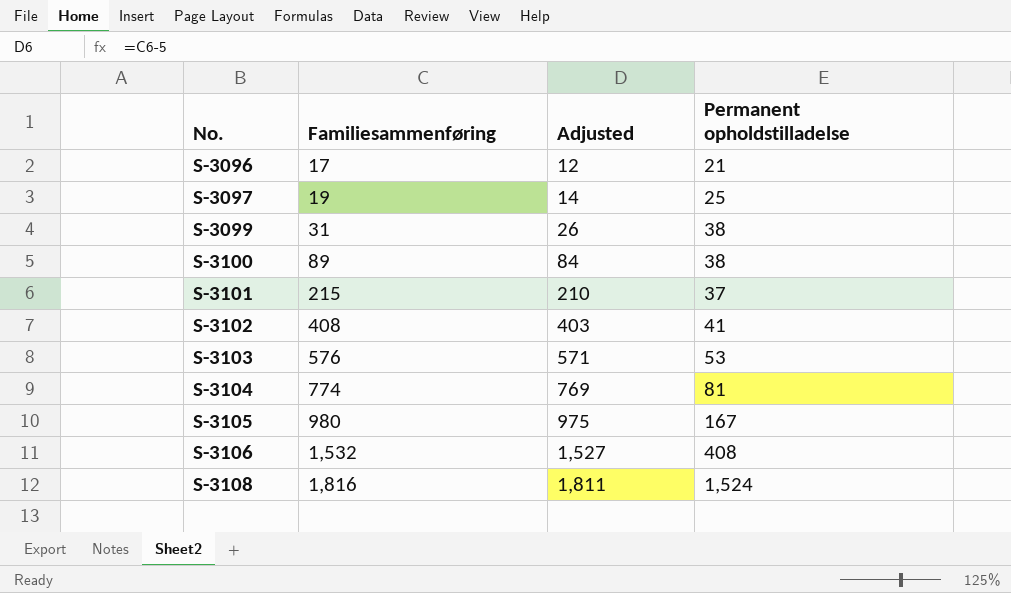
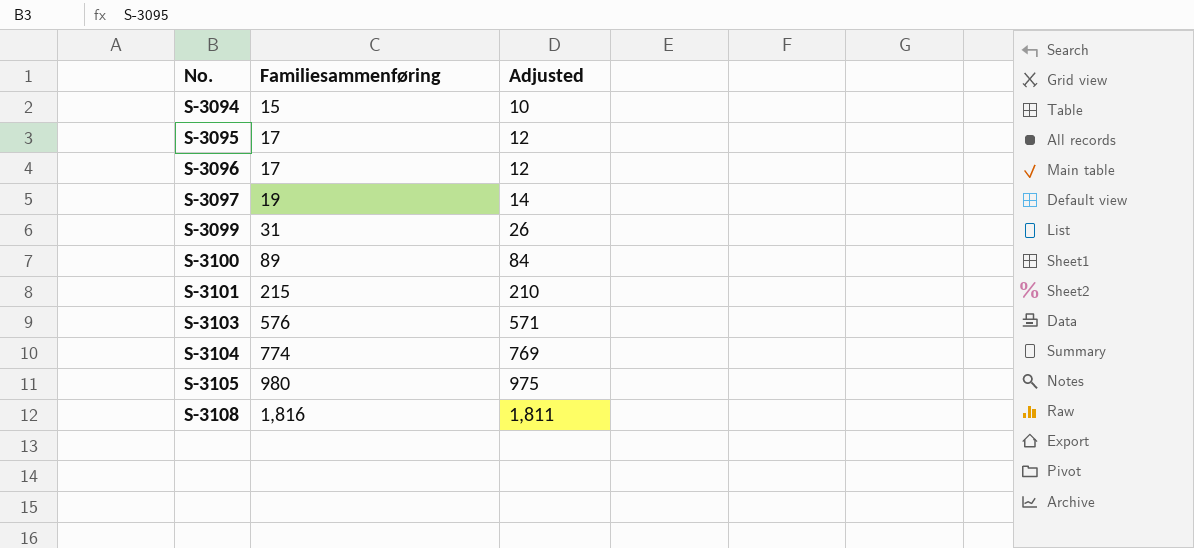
column Permanent opholdstilladelse | position: 4 -> none
row S-3102: 408 | 403 | 41 -> none
row S-3106: 1,532 | 1,527 | 408 -> none
row S-3094: none -> 15 | 10
row S-3095: none -> 17 | 12

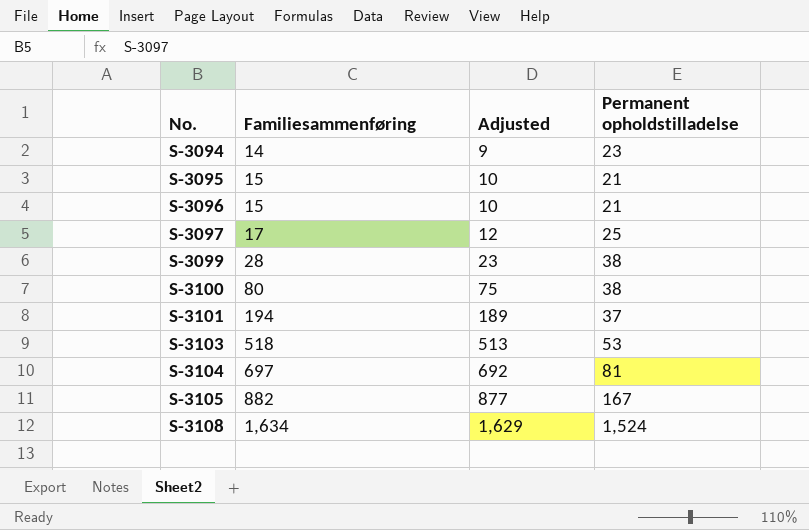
column Permanent opholdstilladelse | position: none -> 4
S-3094 | Familiesammenføring: 15 -> 14
S-3094 | Adjusted: 10 -> 9
S-3095 | Familiesammenføring: 17 -> 15
S-3095 | Adjusted: 12 -> 10
S-3096 | Familiesammenføring: 17 -> 15
S-3096 | Adjusted: 12 -> 10
S-3097 | Familiesammenføring: 19 -> 17
S-3097 | Adjusted: 14 -> 12
S-3099 | Familiesammenføring: 31 -> 28
S-3099 | Adjusted: 26 -> 23
S-3100 | Familiesammenføring: 89 -> 80
S-3100 | Adjusted: 84 -> 75
S-3101 | Familiesammenføring: 215 -> 194
S-3101 | Adjusted: 210 -> 189
S-3103 | Familiesammenføring: 576 -> 518
S-3103 | Adjusted: 571 -> 513
S-3104 | Familiesammenføring: 774 -> 697
S-3104 | Adjusted: 769 -> 692
S-3105 | Familiesammenføring: 980 -> 882
S-3105 | Adjusted: 975 -> 877
S-3108 | Familiesammenføring: 1,816 -> 1,634
S-3108 | Adjusted: 1,811 -> 1,629

